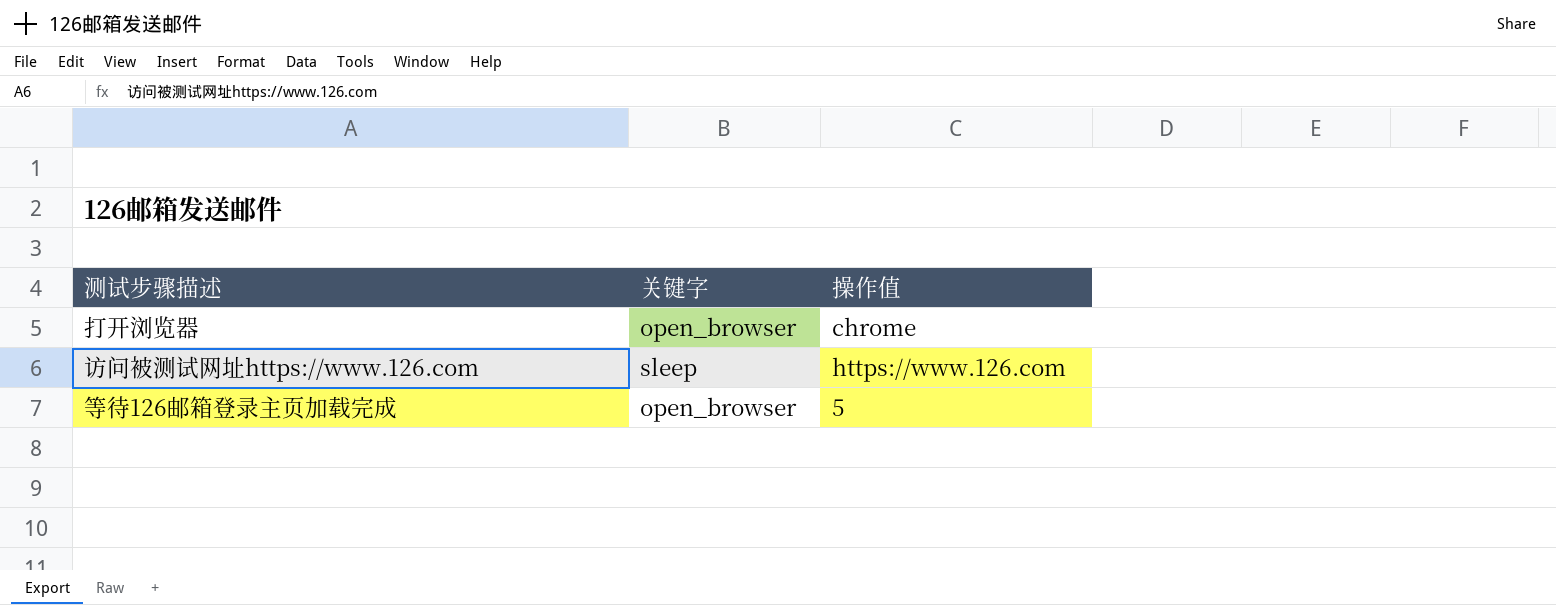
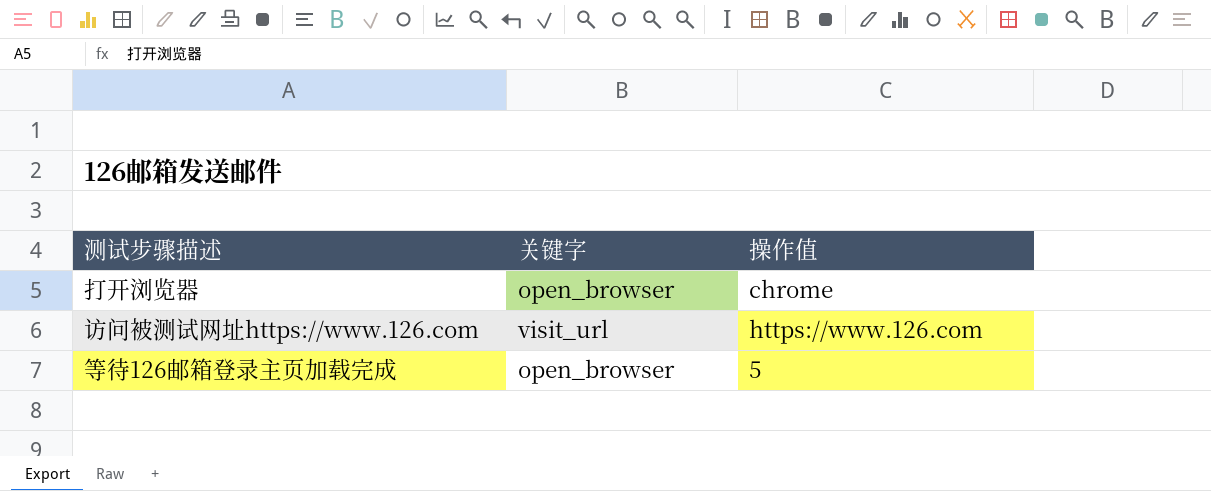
访问被测试网址https://www.126.com | 关键字: sleep -> visit_url

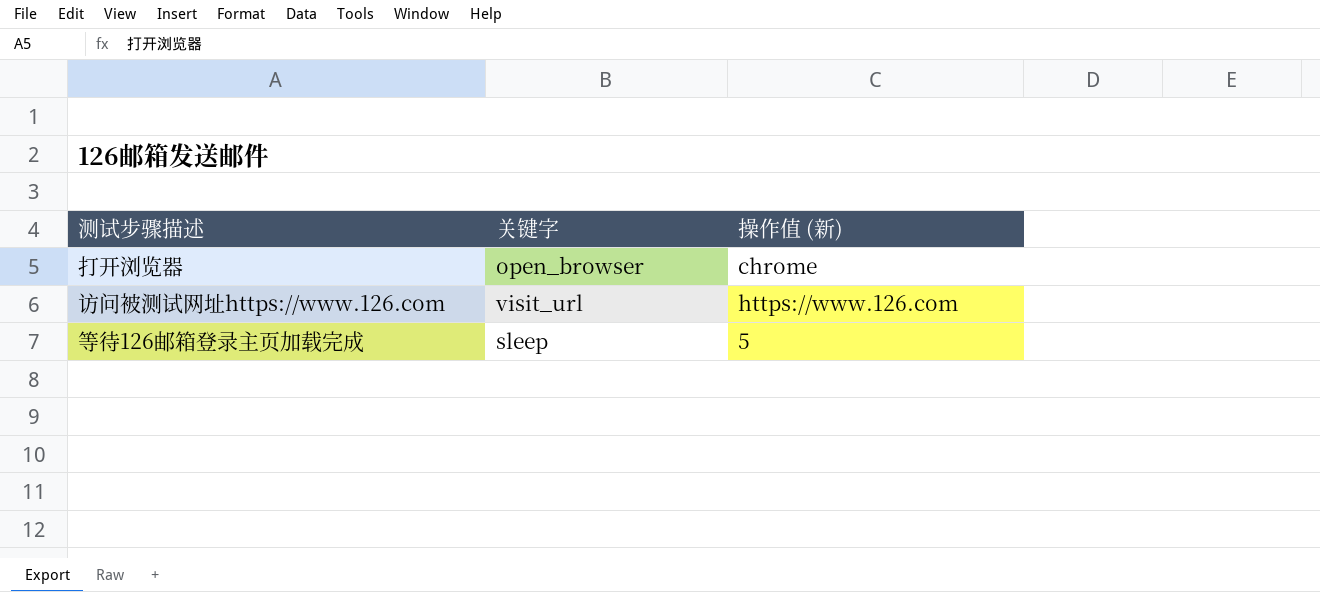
column name: 操作值 -> 操作值 (新)
等待126邮箱登录主页加载完成 | 关键字: open_browser -> sleep

